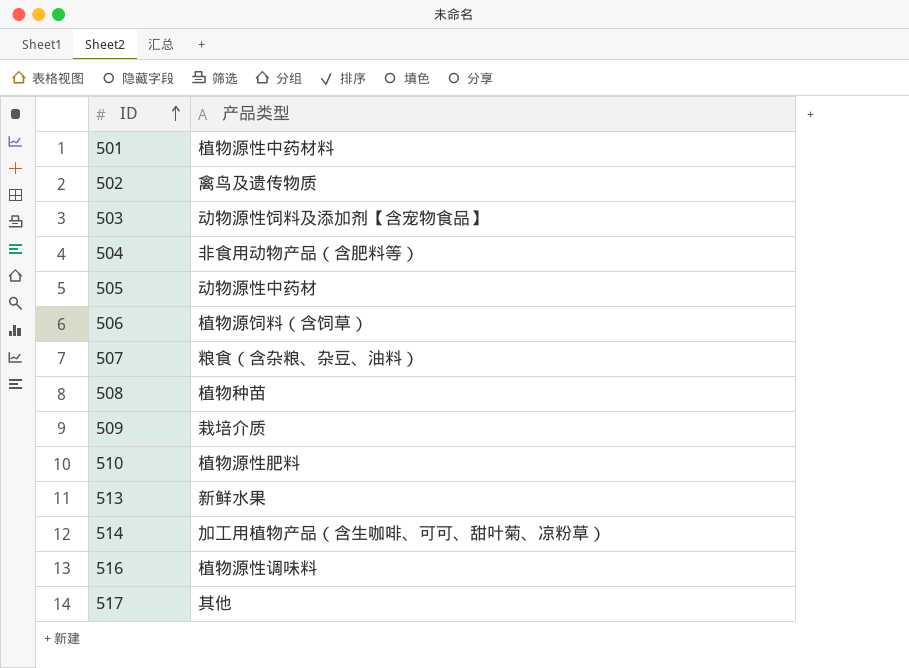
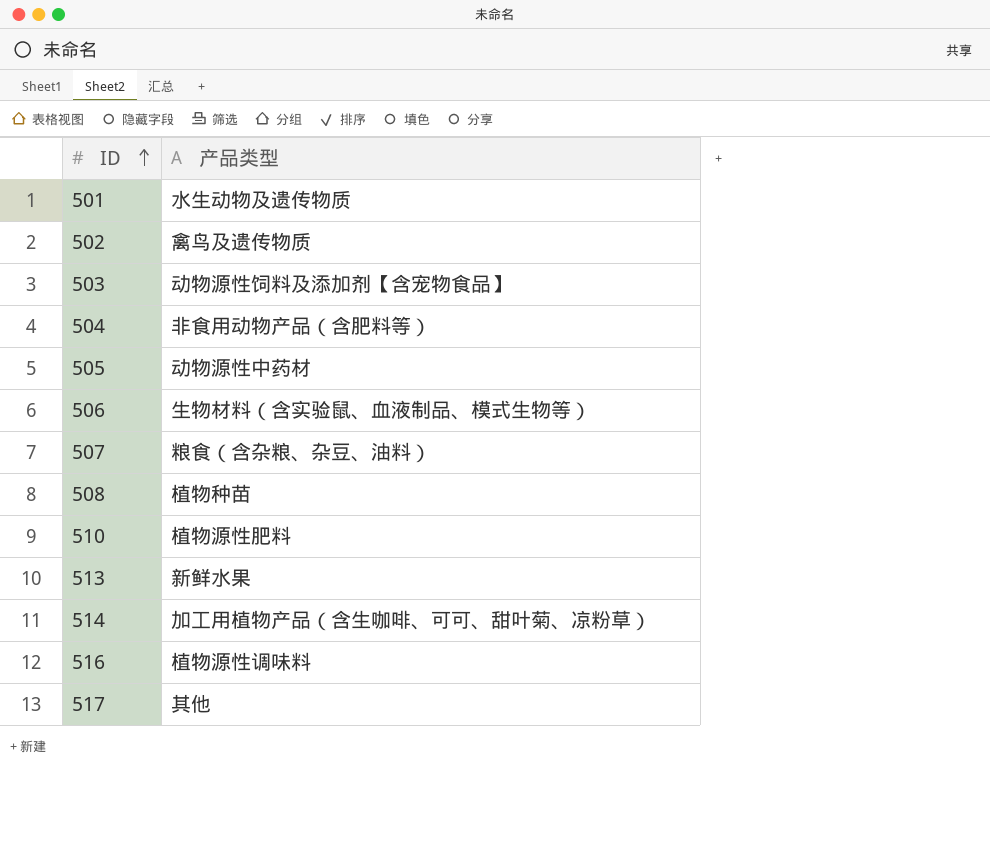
row 509: 栽培介质 -> none
501 | 产品类型: 植物源性中药材料 -> 水生动物及遗传物质
506 | 产品类型: 植物源饲料（含饲草） -> 生物材料（含实验鼠、血液制品、模式生物等）

